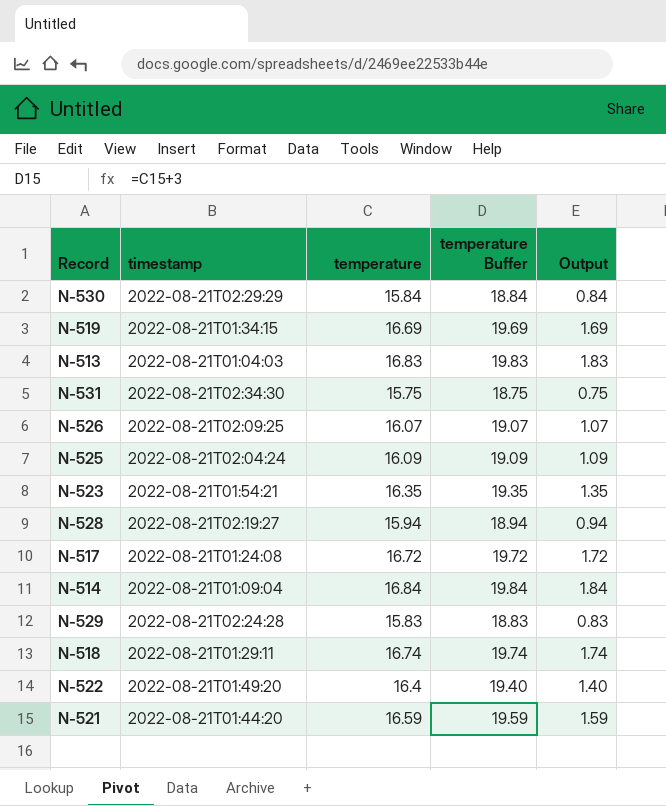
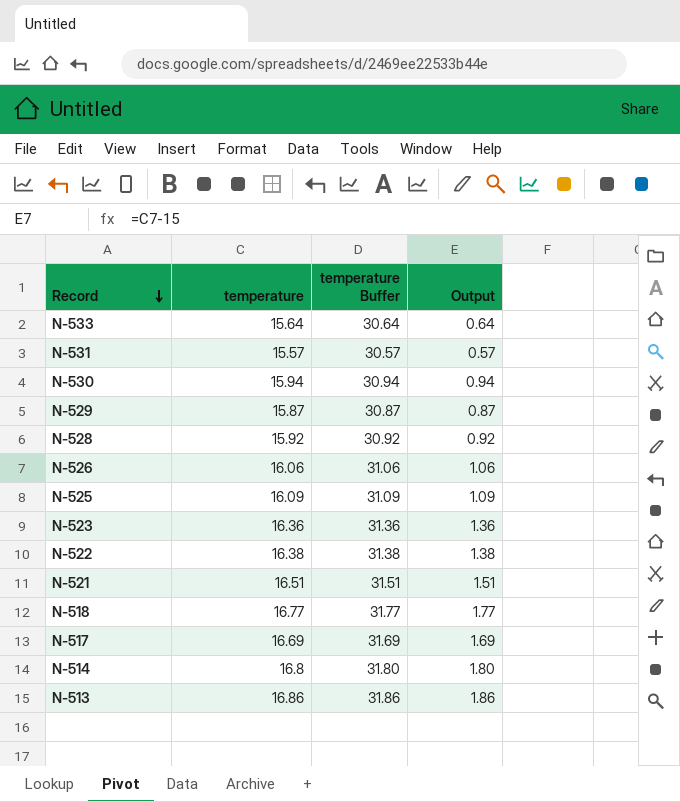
row order: none -> Record descending
column timestamp | position: 2 -> none
column temperature Buffer | formula: [temperature] + 3 -> [temperature] + 15
row N-519: 2022-08-21T01:34:15 | 16.69 | 19.69 | 1.69 -> none
row N-533: none -> 15.64 | 30.64 | 0.64
N-531 | temperature: 15.75 -> 15.57
N-531 | Output: 0.75 -> 0.57
N-530 | temperature: 15.84 -> 15.94
N-530 | Output: 0.84 -> 0.94
N-529 | temperature: 15.83 -> 15.87
N-529 | Output: 0.83 -> 0.87
N-528 | temperature: 15.94 -> 15.92
N-528 | Output: 0.94 -> 0.92
N-526 | temperature: 16.07 -> 16.06
N-526 | Output: 1.07 -> 1.06
N-523 | temperature: 16.35 -> 16.36
N-523 | Output: 1.35 -> 1.36
N-522 | temperature: 16.4 -> 16.38
N-522 | Output: 1.40 -> 1.38
N-521 | temperature: 16.59 -> 16.51
N-521 | Output: 1.59 -> 1.51
N-518 | temperature: 16.74 -> 16.77
N-518 | Output: 1.74 -> 1.77
N-517 | temperature: 16.72 -> 16.69
N-517 | Output: 1.72 -> 1.69
N-514 | temperature: 16.84 -> 16.8
N-514 | Output: 1.84 -> 1.80
N-513 | temperature: 16.83 -> 16.86
N-513 | Output: 1.83 -> 1.86

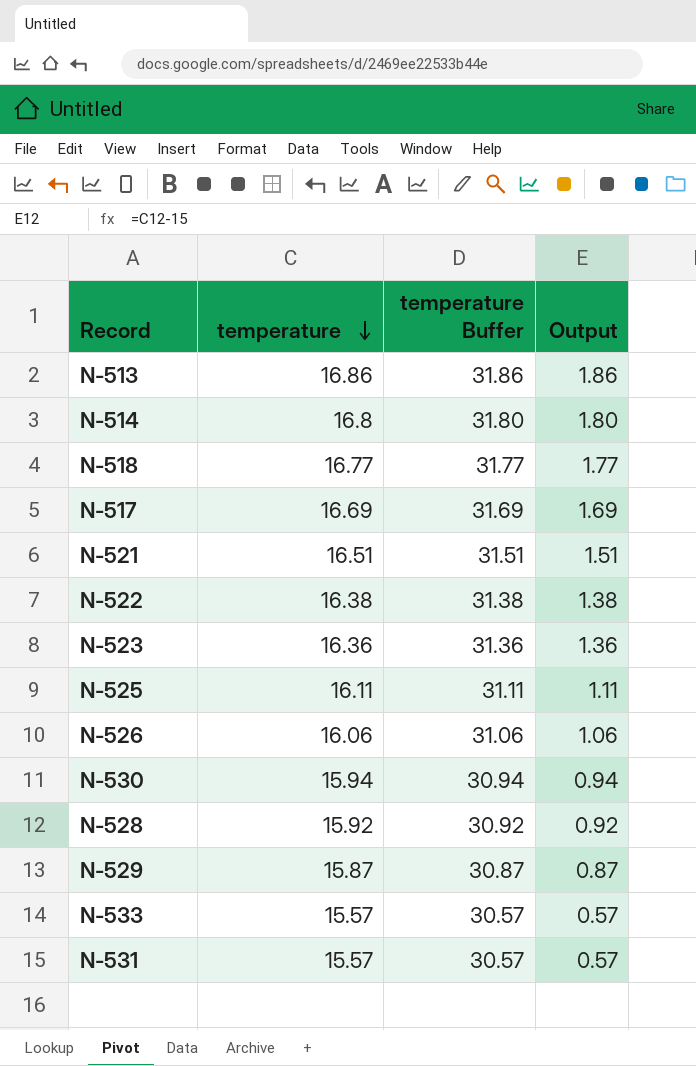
row order: Record descending -> temperature descending
N-525 | temperature: 16.09 -> 16.11
N-525 | temperature Buffer: 31.09 -> 31.11
N-525 | Output: 1.09 -> 1.11
N-533 | temperature: 15.64 -> 15.57
N-533 | temperature Buffer: 30.64 -> 30.57
N-533 | Output: 0.64 -> 0.57

